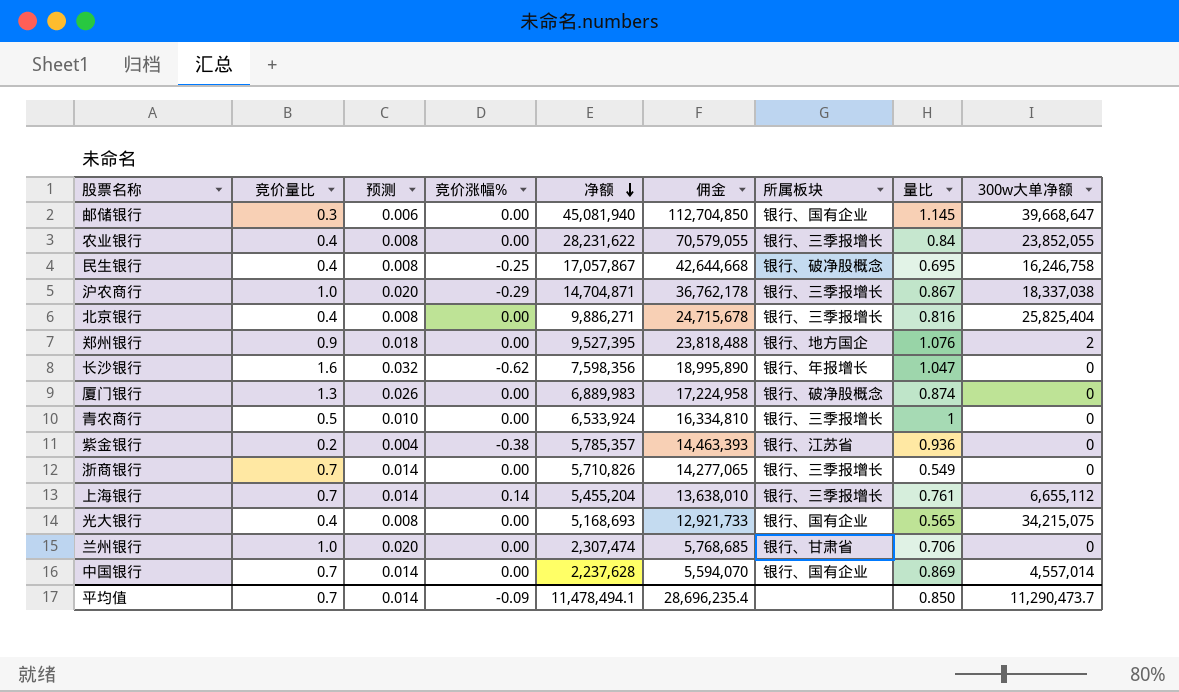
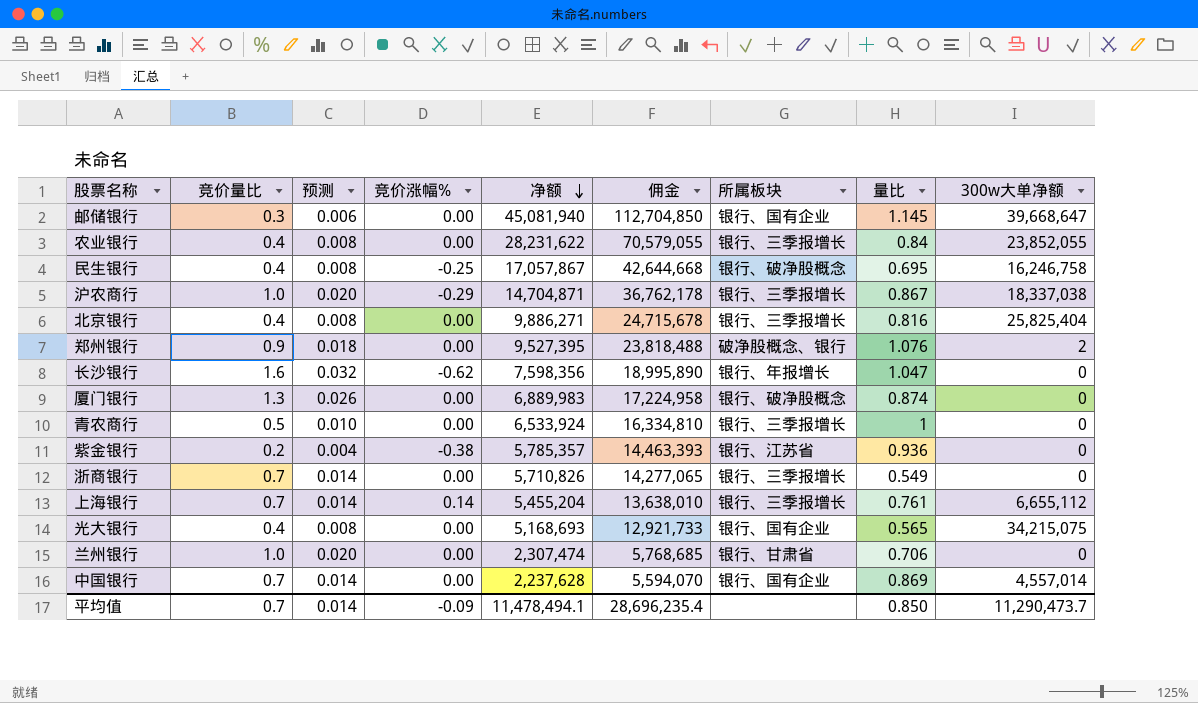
郑州银行 | 所属板块: 银行、地方国企 -> 破净股概念、银行

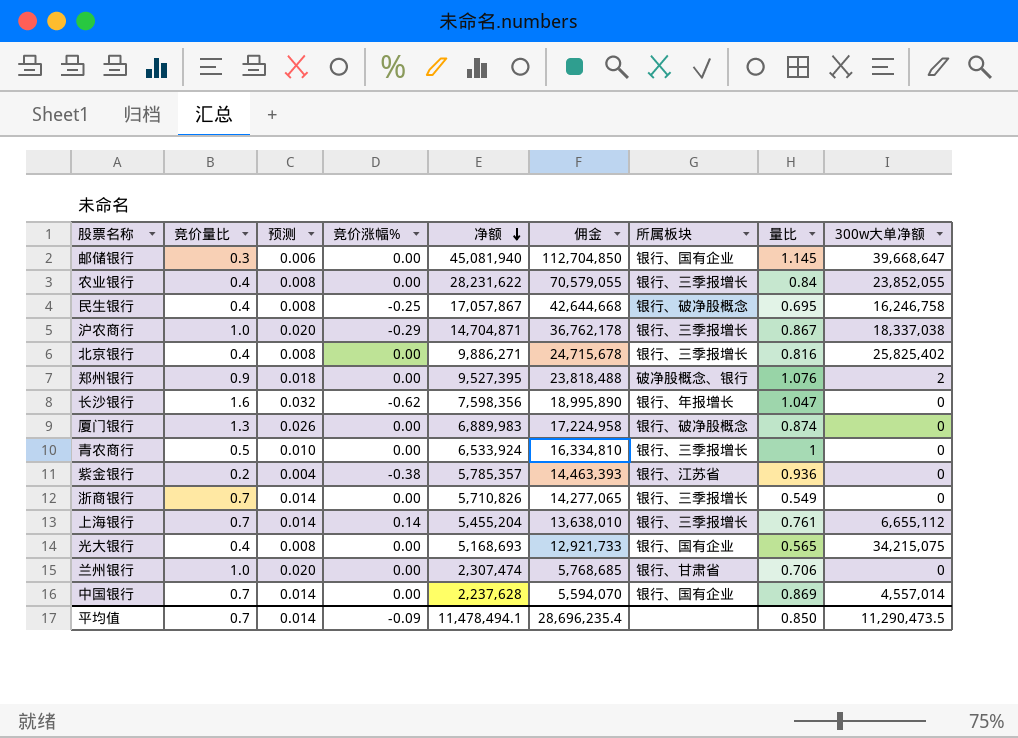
北京银行 | 300w大单净额: 25,825,404 -> 25,825,402
平均值 | 300w大单净额: 11,290,473.7 -> 11,290,473.5

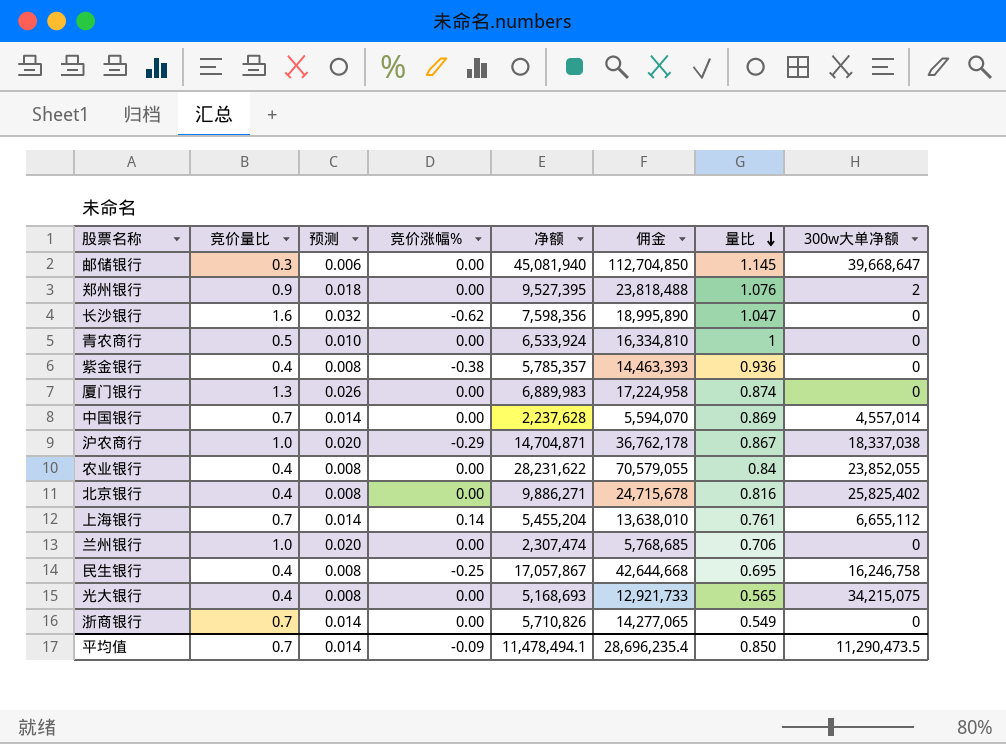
row order: 净额 descending -> 量比 descending
column 所属板块 | position: 7 -> none
紫金银行 | 竞价量比: 0.2 -> 0.4
紫金银行 | 预测: 0.004 -> 0.008

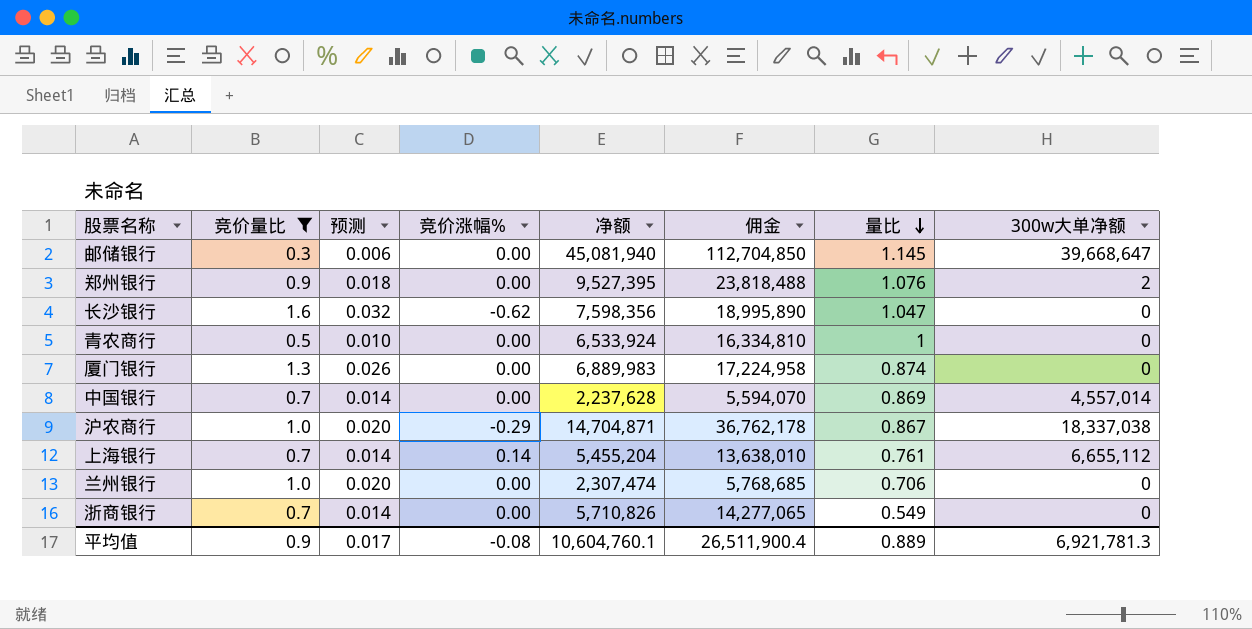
filter: none -> 竞价量比 != 0.4
平均值 | 竞价量比: 0.7 -> 0.9
平均值 | 预测: 0.014 -> 0.017
平均值 | 竞价涨幅%: -0.09 -> -0.08
平均值 | 净额: 11,478,494.1 -> 10,604,760.1
平均值 | 佣金: 28,696,235.4 -> 26,511,900.4
平均值 | 量比: 0.850 -> 0.889
平均值 | 300w大单净额: 11,290,473.5 -> 6,921,781.3

